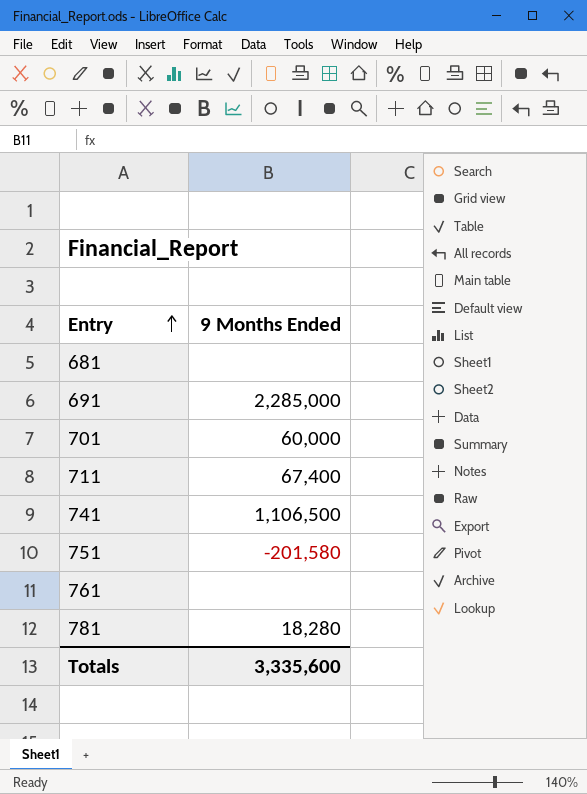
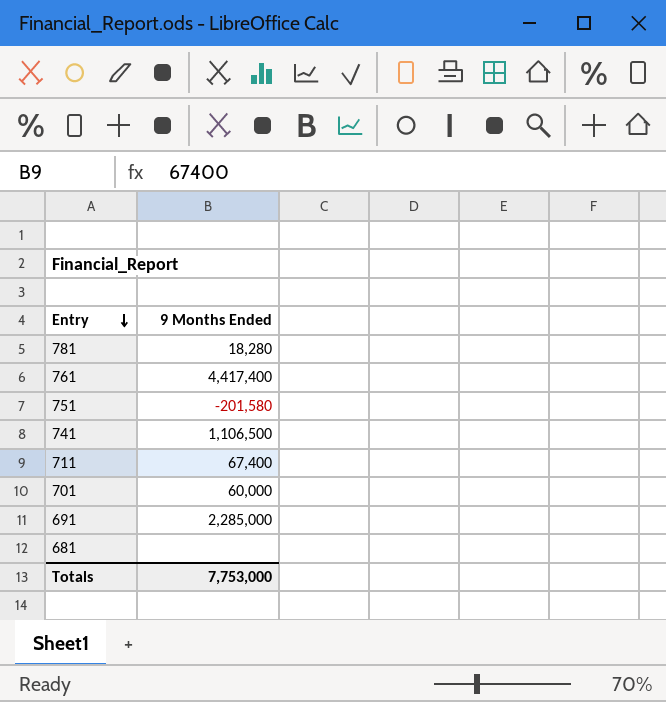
row order: Entry ascending -> Entry descending
761 | 9 Months Ended: none -> 4,417,400
Totals | 9 Months Ended: 3,335,600 -> 7,753,000

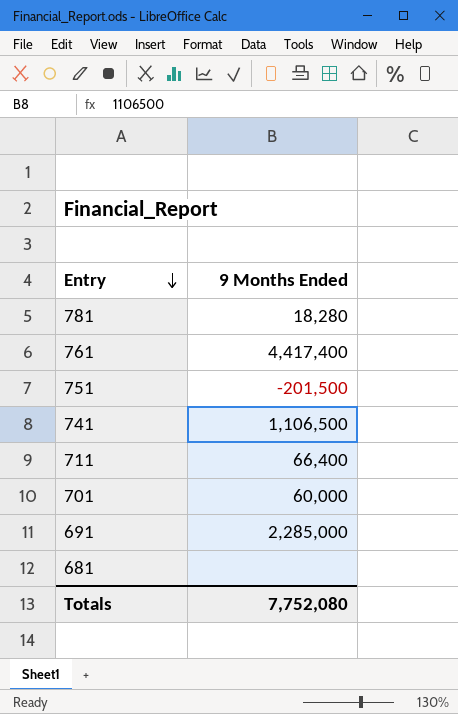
751 | 9 Months Ended: -201,580 -> -201,500
711 | 9 Months Ended: 67,400 -> 66,400
Totals | 9 Months Ended: 7,753,000 -> 7,752,080

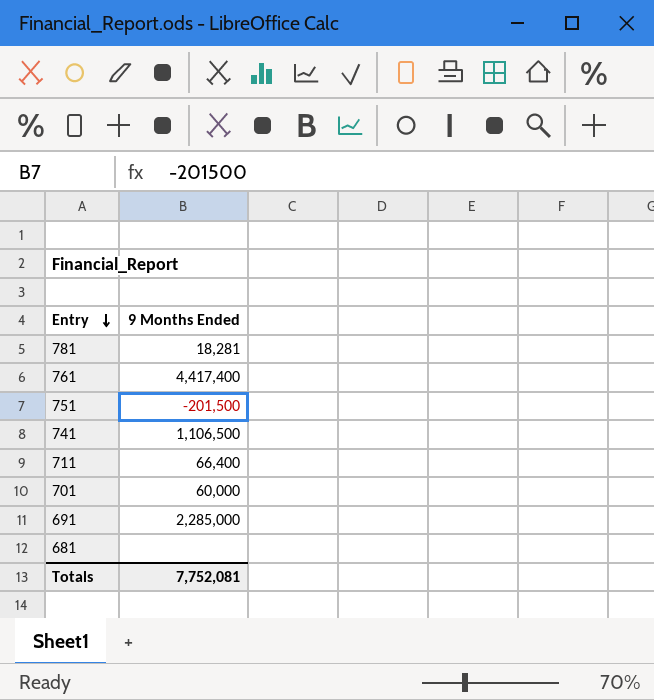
781 | 9 Months Ended: 18,280 -> 18,281
Totals | 9 Months Ended: 7,752,080 -> 7,752,081

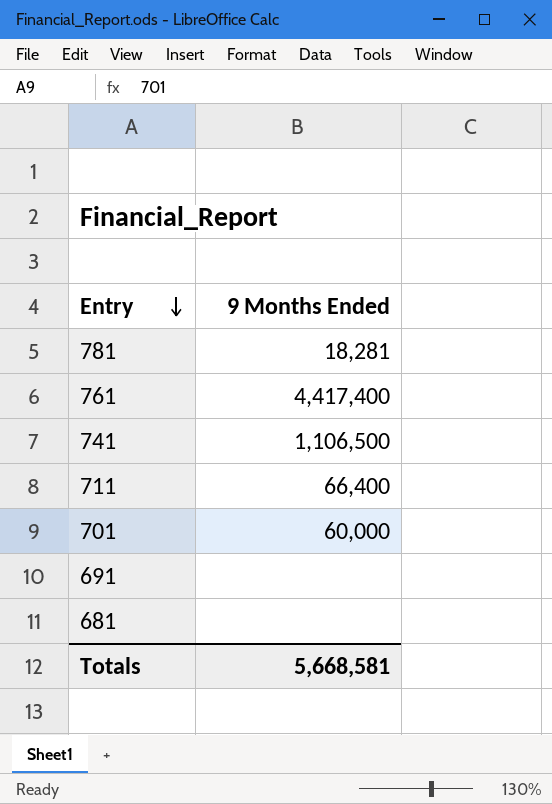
row 751: -201,500 -> none
691 | 9 Months Ended: 2,285,000 -> none
Totals | 9 Months Ended: 7,752,081 -> 5,668,581

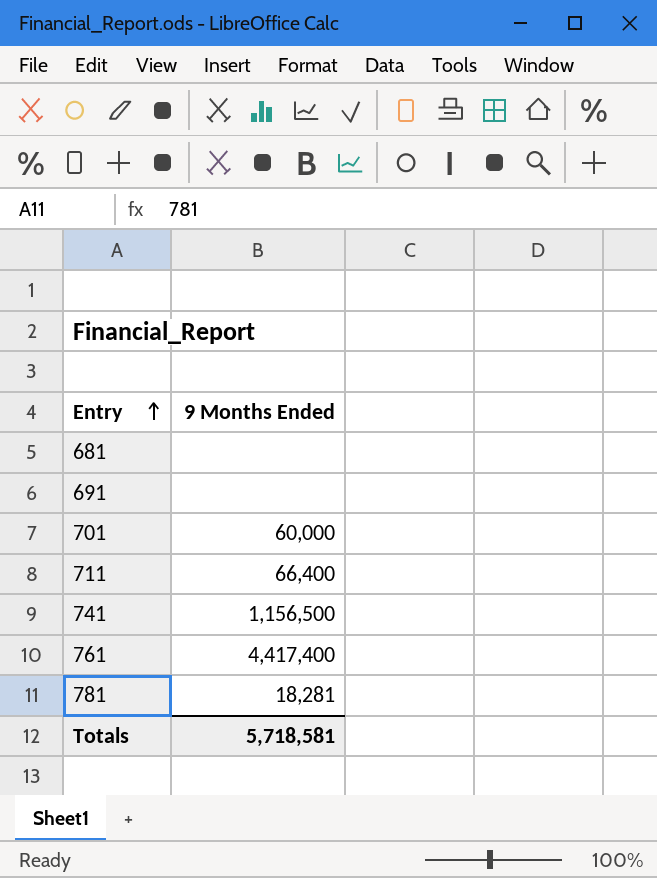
row order: Entry descending -> Entry ascending
741 | 9 Months Ended: 1,106,500 -> 1,156,500
Totals | 9 Months Ended: 5,668,581 -> 5,718,581

